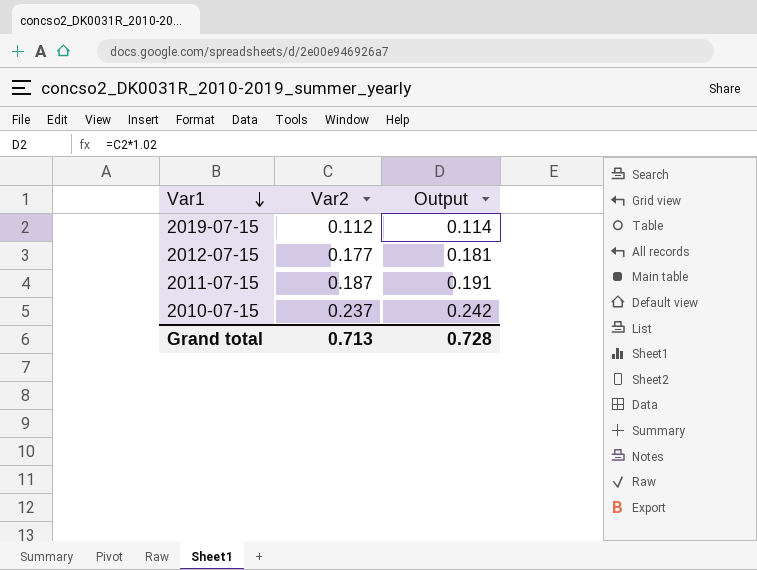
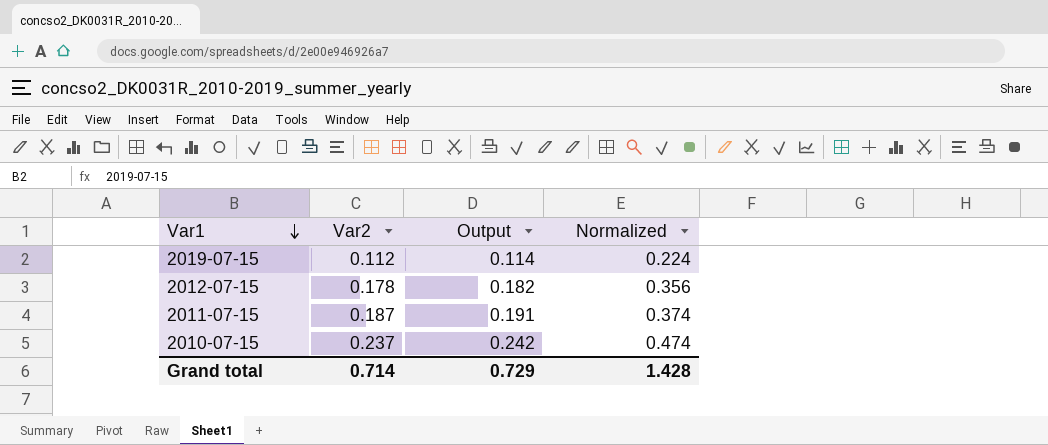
column Normalized | formula: none -> [Var2] * 2
2012-07-15 | Var2: 0.177 -> 0.178
2012-07-15 | Output: 0.181 -> 0.182
Grand total | Var2: 0.713 -> 0.714
Grand total | Output: 0.728 -> 0.729

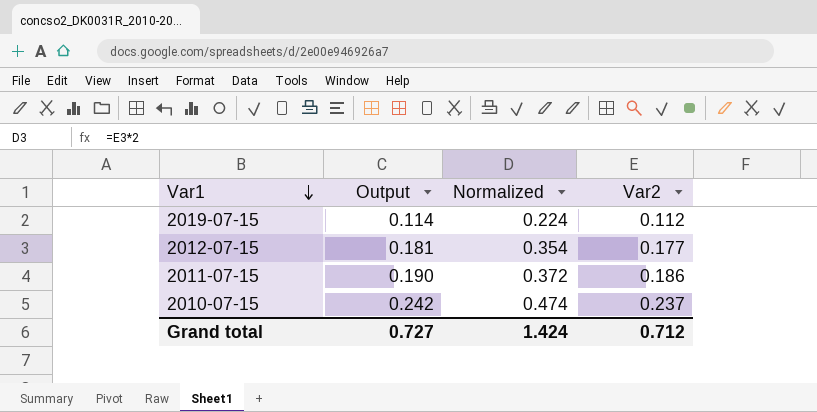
column Var2 | position: 2 -> 4
2012-07-15 | Output: 0.182 -> 0.181
2012-07-15 | Normalized: 0.356 -> 0.354
2012-07-15 | Var2: 0.178 -> 0.177
2011-07-15 | Output: 0.191 -> 0.190
2011-07-15 | Normalized: 0.374 -> 0.372
2011-07-15 | Var2: 0.187 -> 0.186
Grand total | Output: 0.729 -> 0.727
Grand total | Normalized: 1.428 -> 1.424
Grand total | Var2: 0.714 -> 0.712

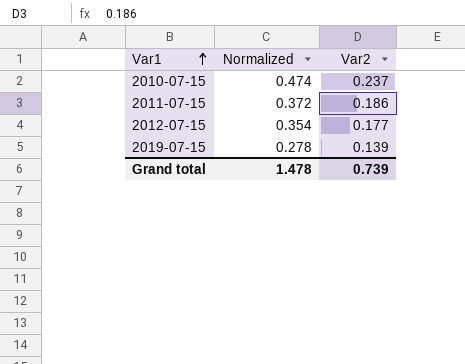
row order: Var1 descending -> Var1 ascending
column Output | formula: [Var2] * 1.02 -> none
2019-07-15 | Normalized: 0.224 -> 0.278
2019-07-15 | Var2: 0.112 -> 0.139
Grand total | Normalized: 1.424 -> 1.478
Grand total | Var2: 0.712 -> 0.739

